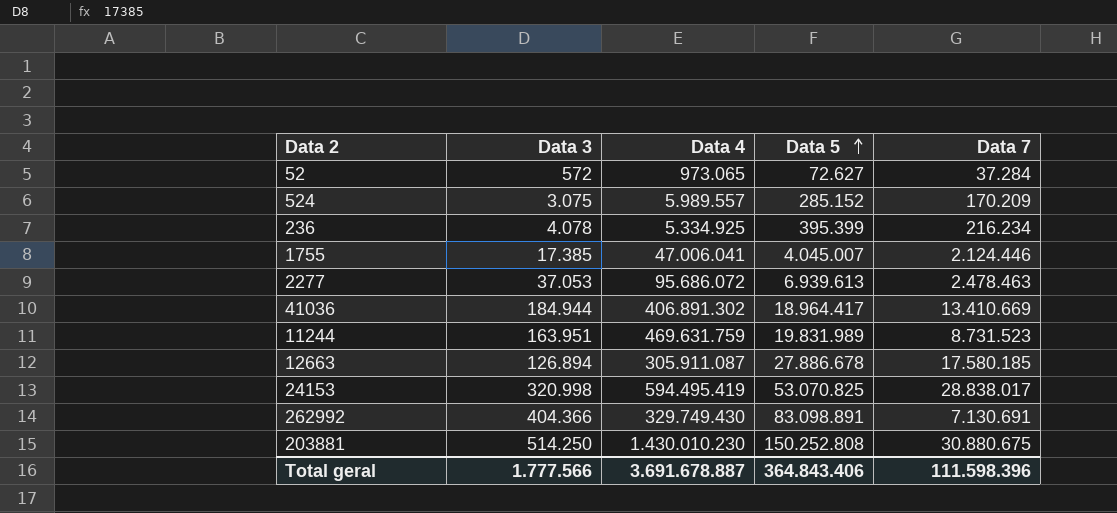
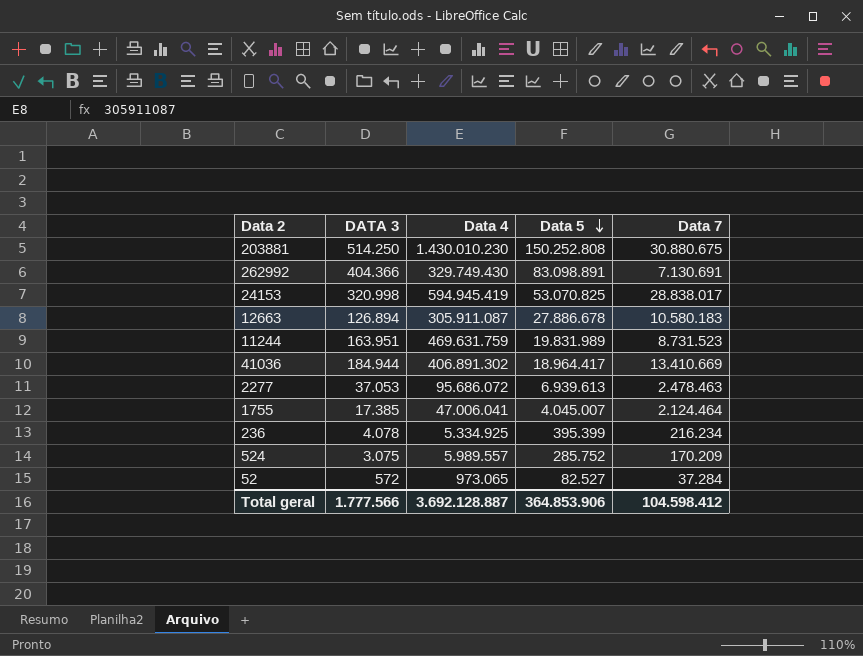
row order: Data 5 ascending -> Data 5 descending
column name: Data 3 -> DATA 3
24153 | Data 4: 594.495.419 -> 594.945.419
12663 | Data 7: 17.580.185 -> 10.580.183
1755 | Data 7: 2.124.446 -> 2.124.464
524 | Data 5: 285.152 -> 285.752
52 | Data 5: 72.627 -> 82.527
Total geral | Data 4: 3.691.678.887 -> 3.692.128.887
Total geral | Data 5: 364.843.406 -> 364.853.906
Total geral | Data 7: 111.598.396 -> 104.598.412

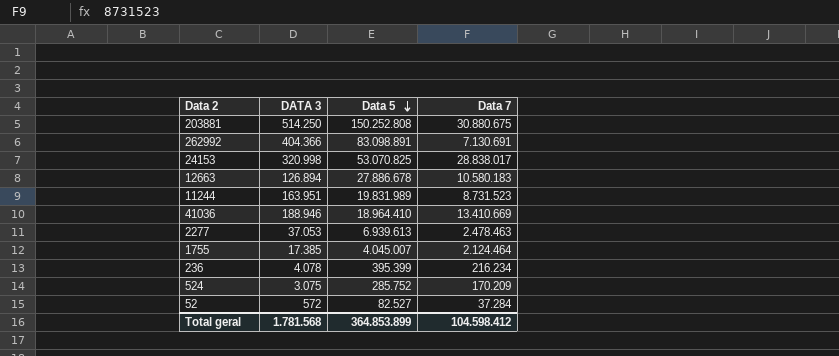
column Data 4 | position: 3 -> none
41036 | DATA 3: 184.944 -> 188.946
41036 | Data 5: 18.964.417 -> 18.964.410
Total geral | DATA 3: 1.777.566 -> 1.781.568
Total geral | Data 5: 364.853.906 -> 364.853.899

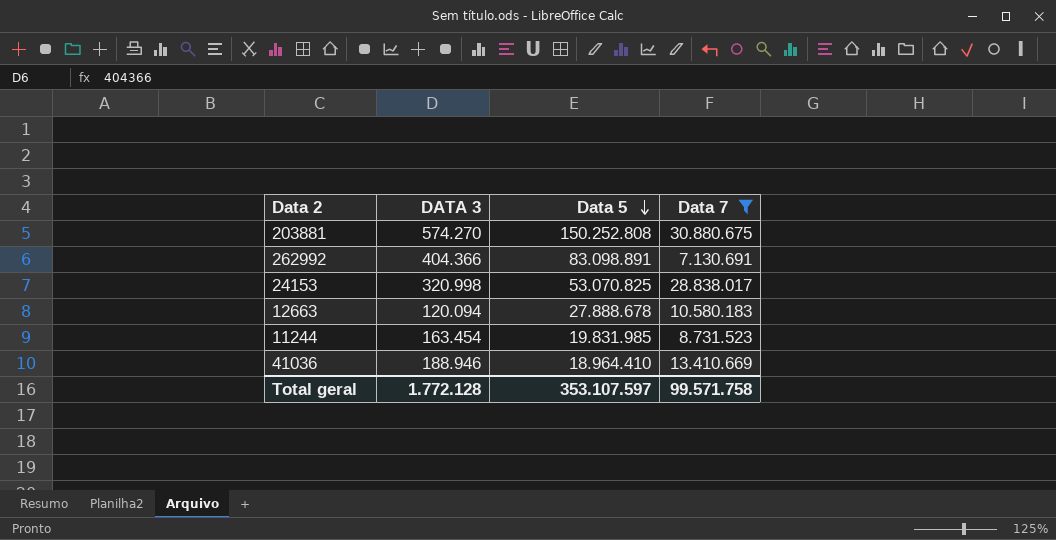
filter: none -> Data 7 >= 7.130.691
203881 | DATA 3: 514.250 -> 574.270
12663 | DATA 3: 126.894 -> 120.094
12663 | Data 5: 27.886.678 -> 27.888.678
11244 | DATA 3: 163.951 -> 163.454
11244 | Data 5: 19.831.989 -> 19.831.985
Total geral | DATA 3: 1.781.568 -> 1.772.128
Total geral | Data 5: 364.853.899 -> 353.107.597
Total geral | Data 7: 104.598.412 -> 99.571.758

